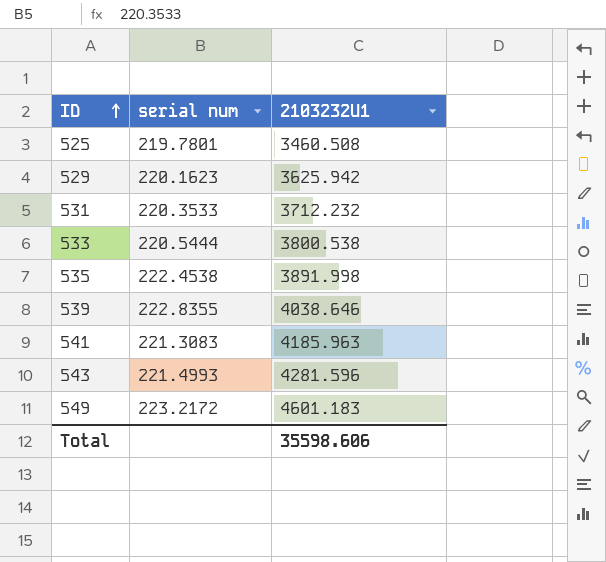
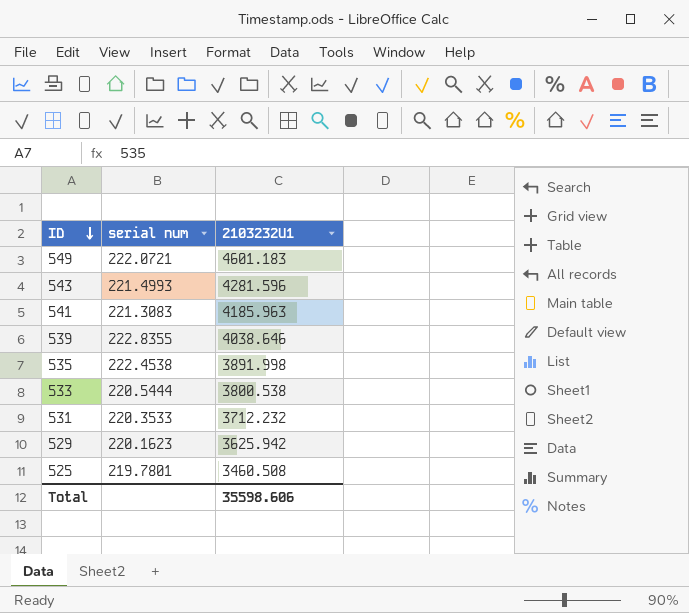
row order: ID ascending -> ID descending
549 | serial num: 223.2172 -> 222.0721

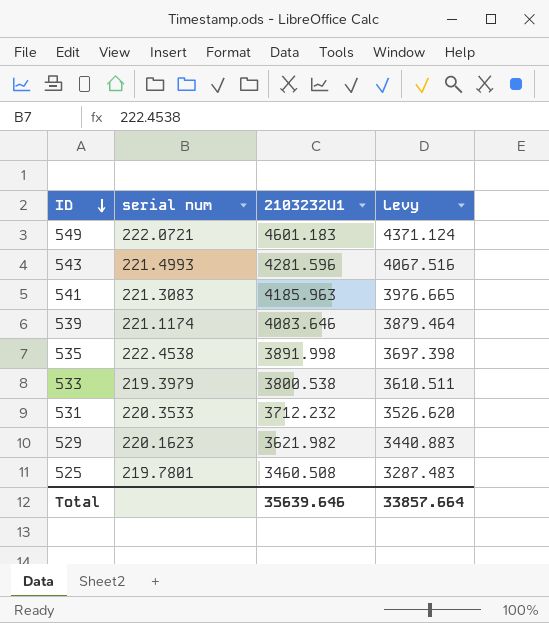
column Levy | formula: none -> [2103232U1] * 0.95
539 | serial num: 222.8355 -> 221.1174
539 | 2103232U1: 4038.646 -> 4083.646
533 | serial num: 220.5444 -> 219.3979
529 | 2103232U1: 3625.942 -> 3621.982
Total | 2103232U1: 35598.606 -> 35639.646

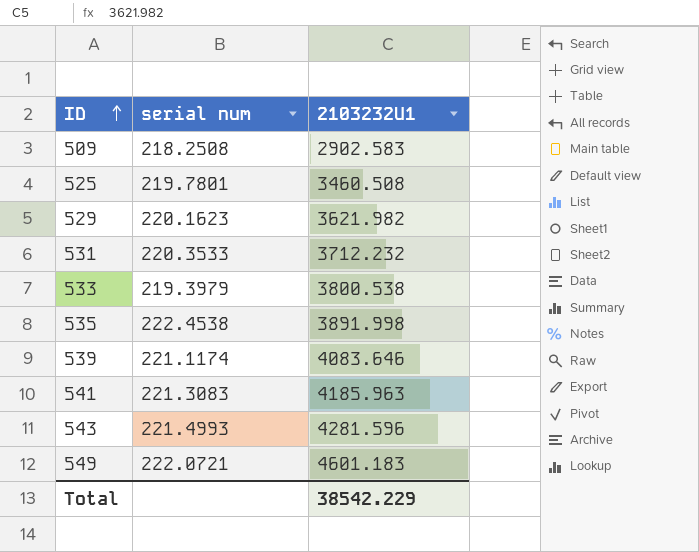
row order: ID descending -> ID ascending
column Levy | formula: [2103232U1] * 0.95 -> none
row 509: none -> 218.2508 | 2902.583
Total | 2103232U1: 35639.646 -> 38542.229

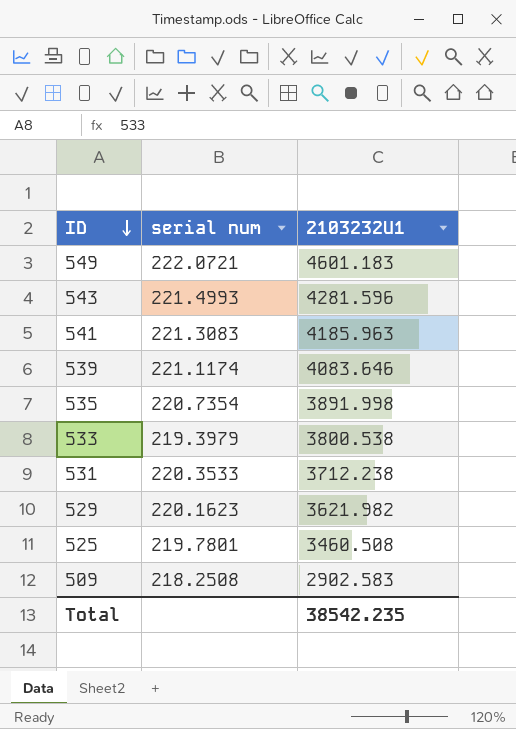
row order: ID ascending -> ID descending
535 | serial num: 222.4538 -> 220.7354
531 | 2103232U1: 3712.232 -> 3712.238
Total | 2103232U1: 38542.229 -> 38542.235

